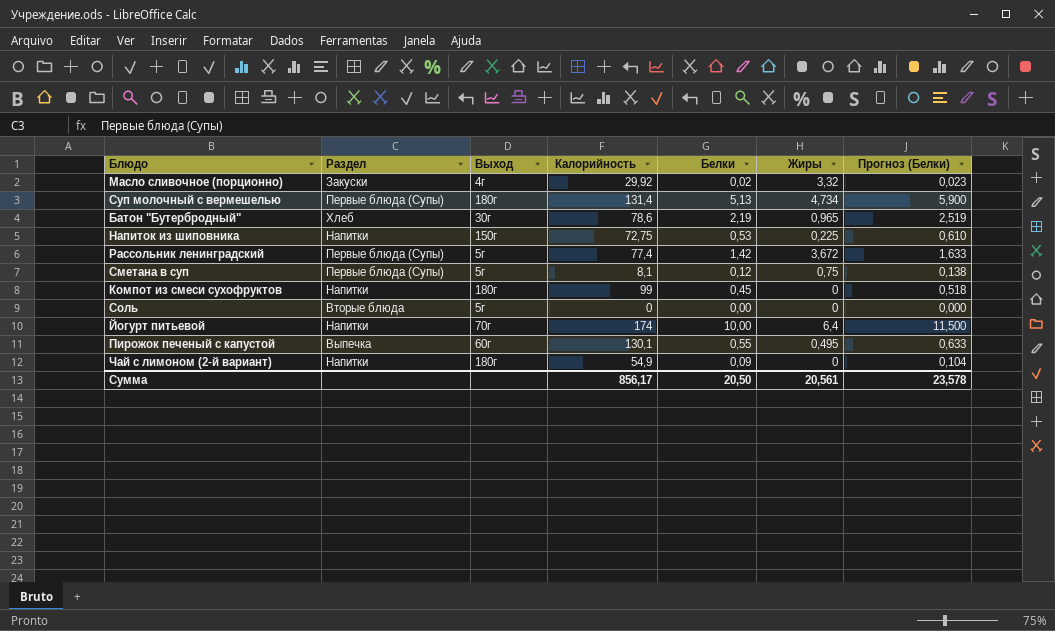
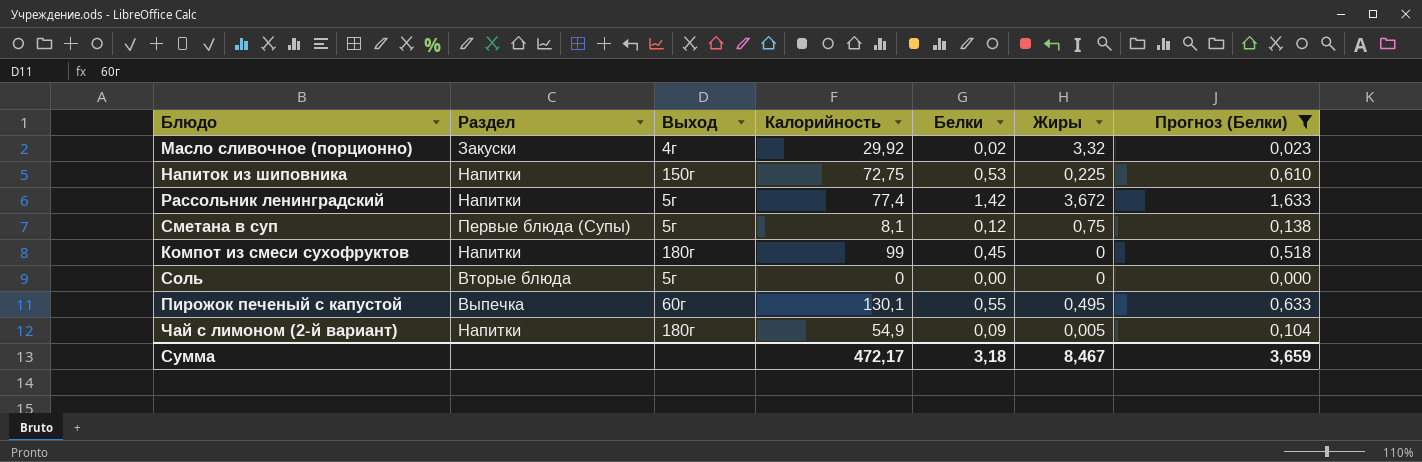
filter: none -> Прогноз (Белки) <= 1,633
Рассольник ленинградский | Раздел: Первые блюда (Супы) -> Напитки
Чай с лимоном (2-й вариант) | Жиры: 0 -> 0,005
Сумма | Калорийность: 856,17 -> 472,17
Сумма | Белки: 20,50 -> 3,18
Сумма | Жиры: 20,561 -> 8,467
Сумма | Прогноз (Белки): 23,578 -> 3,659

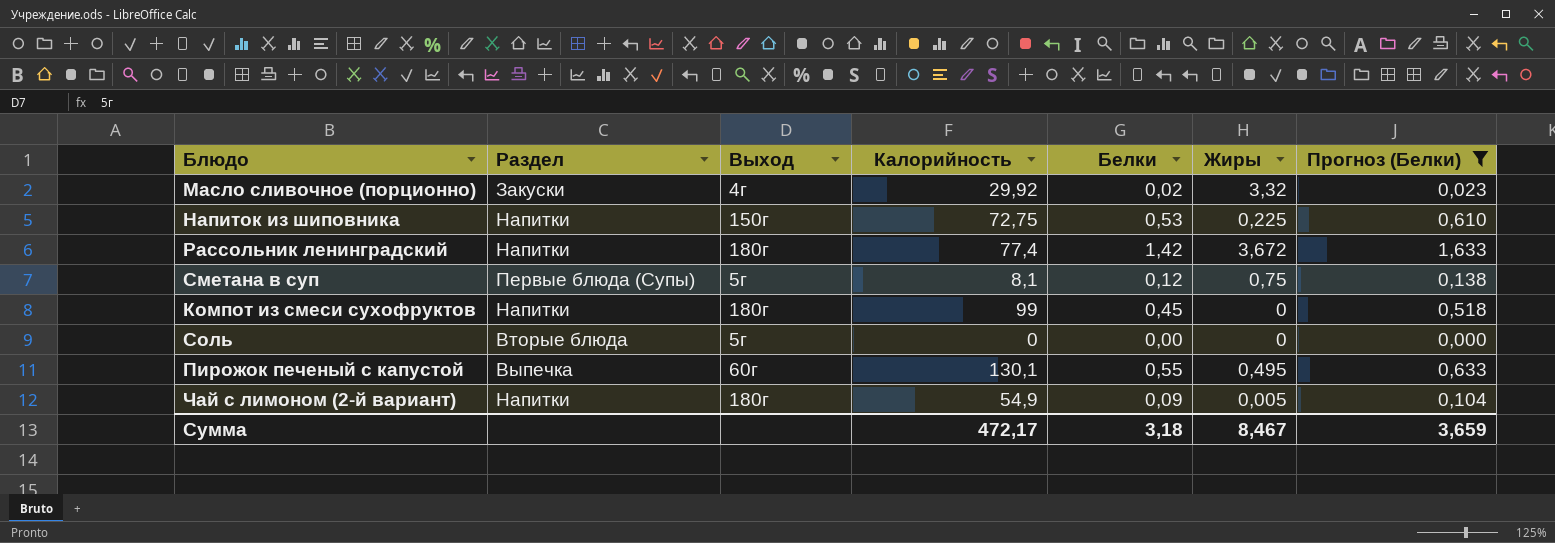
Рассольник ленинградский | Выход: 5г -> 180г

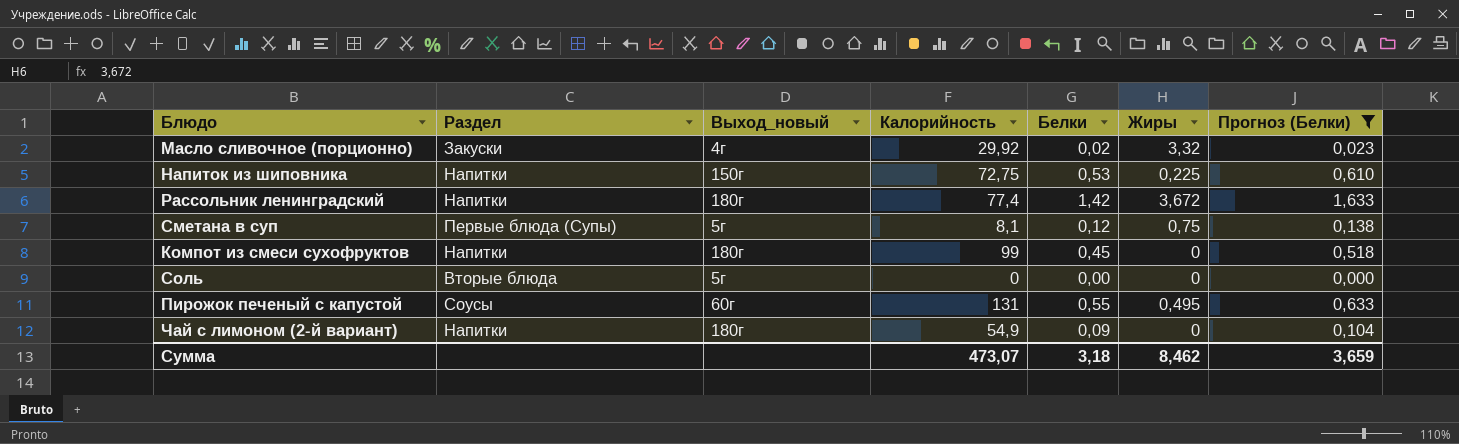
column name: Выход -> Выход_новый
Пирожок печеный с капустой | Раздел: Выпечка -> Соусы
Пирожок печеный с капустой | Калорийность: 130,1 -> 131
Чай с лимоном (2-й вариант) | Жиры: 0,005 -> 0
Сумма | Калорийность: 472,17 -> 473,07
Сумма | Жиры: 8,467 -> 8,462

